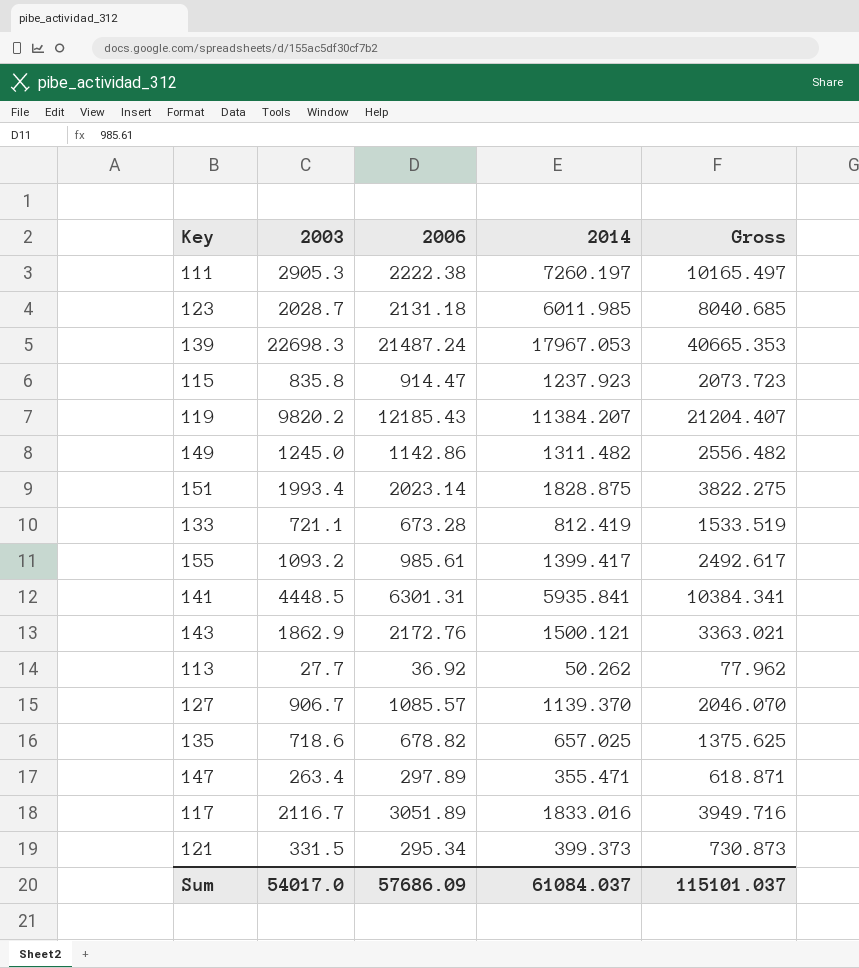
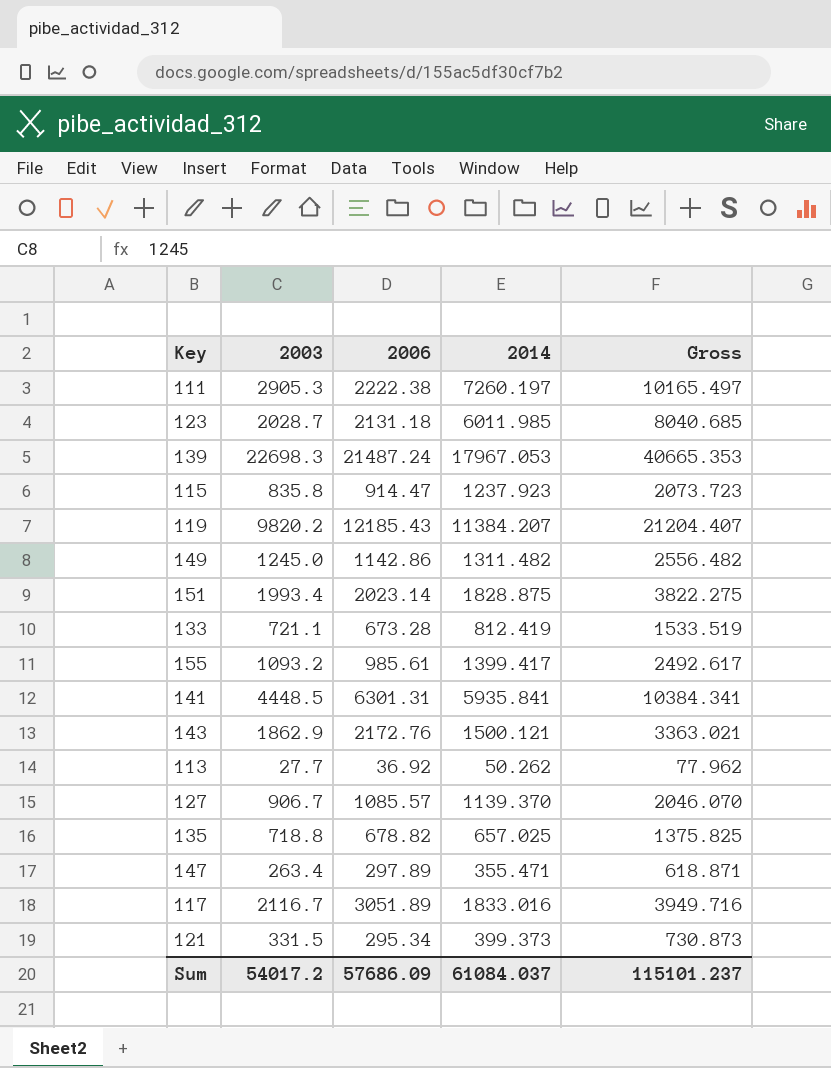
135 | 2003: 718.6 -> 718.8
135 | Gross: 1375.625 -> 1375.825
Sum | 2003: 54017.0 -> 54017.2
Sum | Gross: 115101.037 -> 115101.237

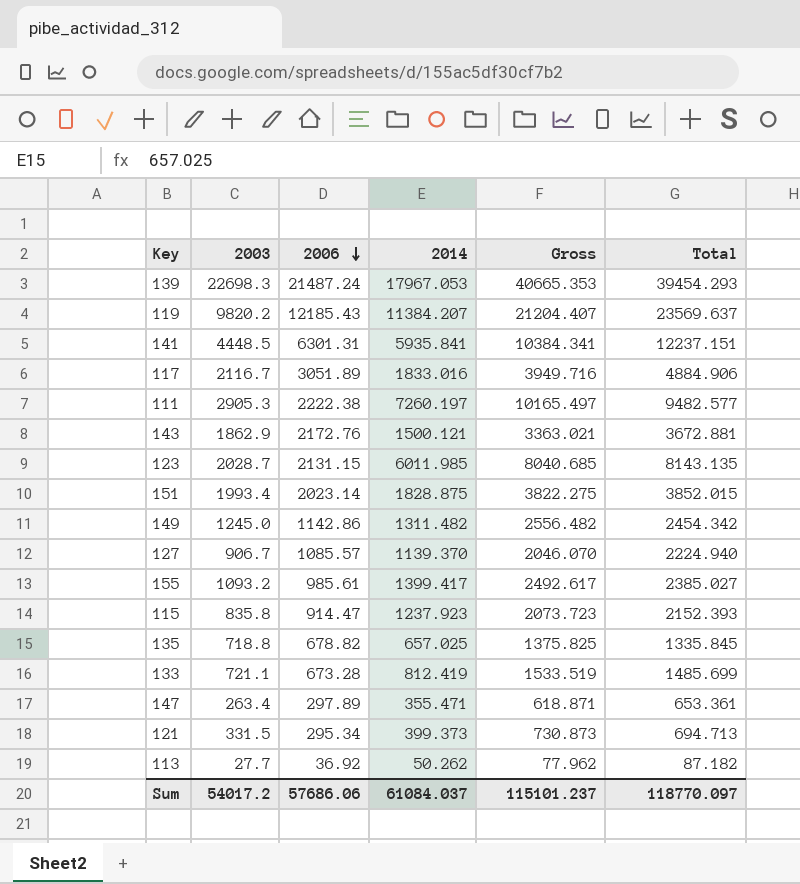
row order: none -> 2006 descending
column Total | formula: none -> [2006] + [2014]
123 | 2006: 2131.18 -> 2131.15
Sum | 2006: 57686.09 -> 57686.06

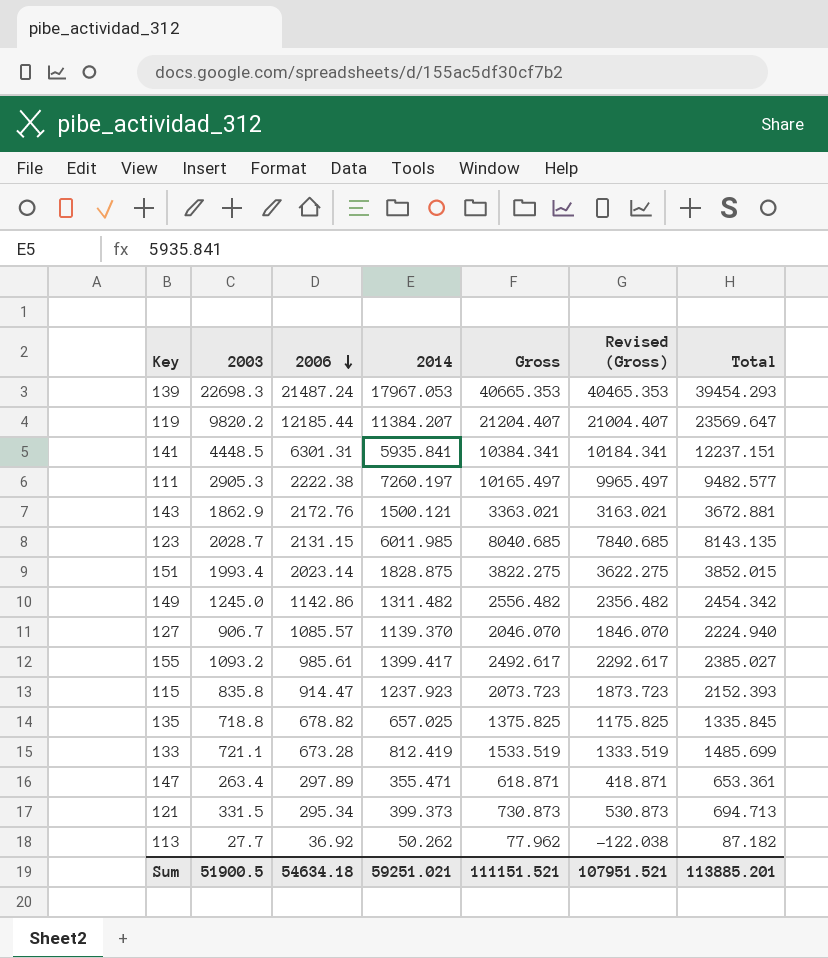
column Revised (Gross) | formula: none -> [Gross] - 200
row 117: 2116.7 | 3051.89 | 1833.016 | 3949.716 | 4884.906 -> none
119 | 2006: 12185.43 -> 12185.44
119 | Total: 23569.637 -> 23569.647
Sum | 2003: 54017.2 -> 51900.5
Sum | 2006: 57686.06 -> 54634.18
Sum | 2014: 61084.037 -> 59251.021
Sum | Gross: 115101.237 -> 111151.521
Sum | Total: 118770.097 -> 113885.201

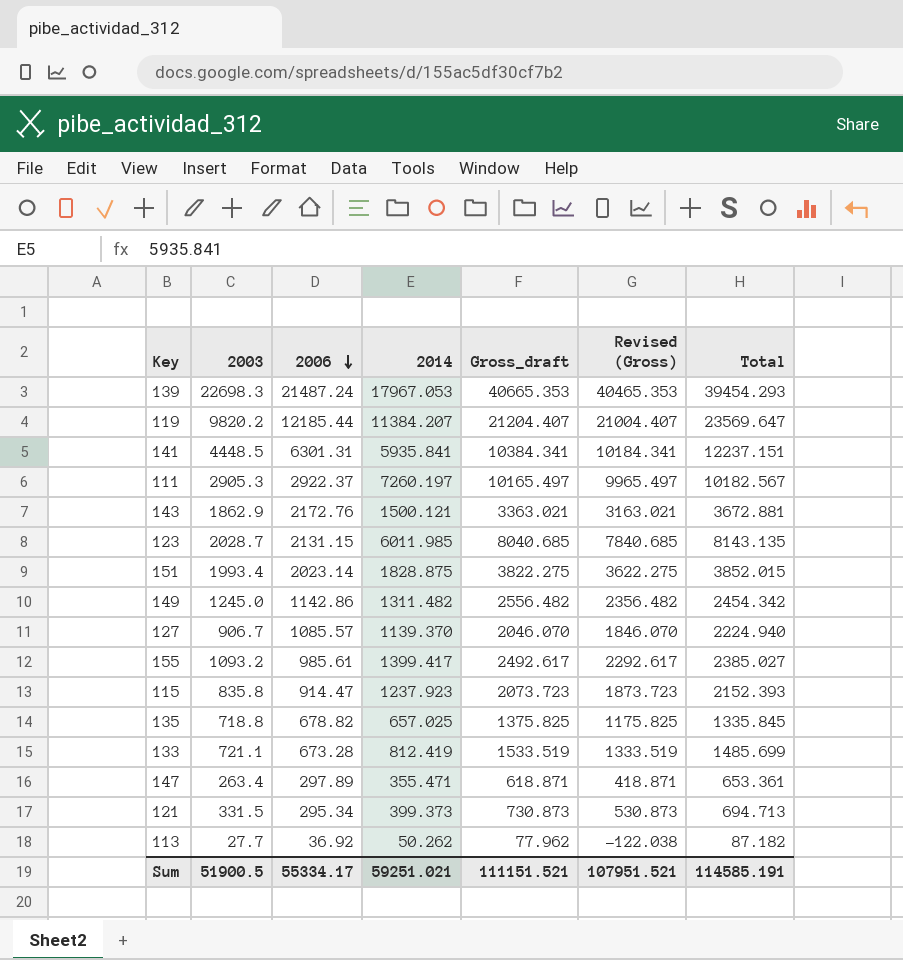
column name: Gross -> Gross_draft
111 | 2006: 2222.38 -> 2922.37
111 | Total: 9482.577 -> 10182.567
Sum | 2006: 54634.18 -> 55334.17
Sum | Total: 113885.201 -> 114585.191

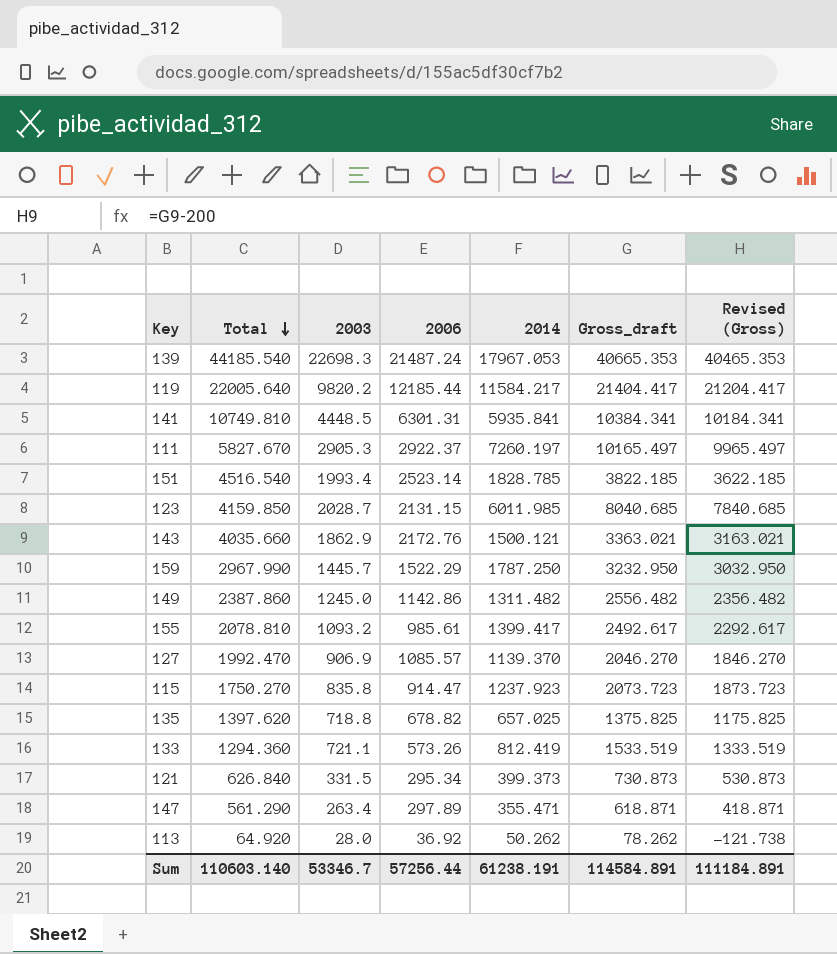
row order: 2006 descending -> Total descending
column Total | formula: [2006] + [2014] -> [2003] + [2006]
column Total | position: 7 -> 2
119 | 2014: 11384.207 -> 11584.217
119 | Gross_draft: 21204.407 -> 21404.417
119 | Revised (Gross): 21004.407 -> 21204.417
151 | 2006: 2023.14 -> 2523.14
151 | 2014: 1828.875 -> 1828.785
151 | Gross_draft: 3822.275 -> 3822.185
151 | Revised (Gross): 3622.275 -> 3622.185
row 159: none -> 2967.990 | 1445.7 | 1522.29 | 1787.250 | 3232.950 | 3032.950
127 | 2003: 906.7 -> 906.9
127 | Gross_draft: 2046.070 -> 2046.270
127 | Revised (Gross): 1846.070 -> 1846.270
133 | 2006: 673.28 -> 573.26
113 | 2003: 27.7 -> 28.0
113 | Gross_draft: 77.962 -> 78.262
113 | Revised (Gross): -122.038 -> -121.738
Sum | Total: 114585.191 -> 110603.140
Sum | 2003: 51900.5 -> 53346.7
Sum | 2006: 55334.17 -> 57256.44
Sum | 2014: 59251.021 -> 61238.191
Sum | Gross_draft: 111151.521 -> 114584.891
Sum | Revised (Gross): 107951.521 -> 111184.891

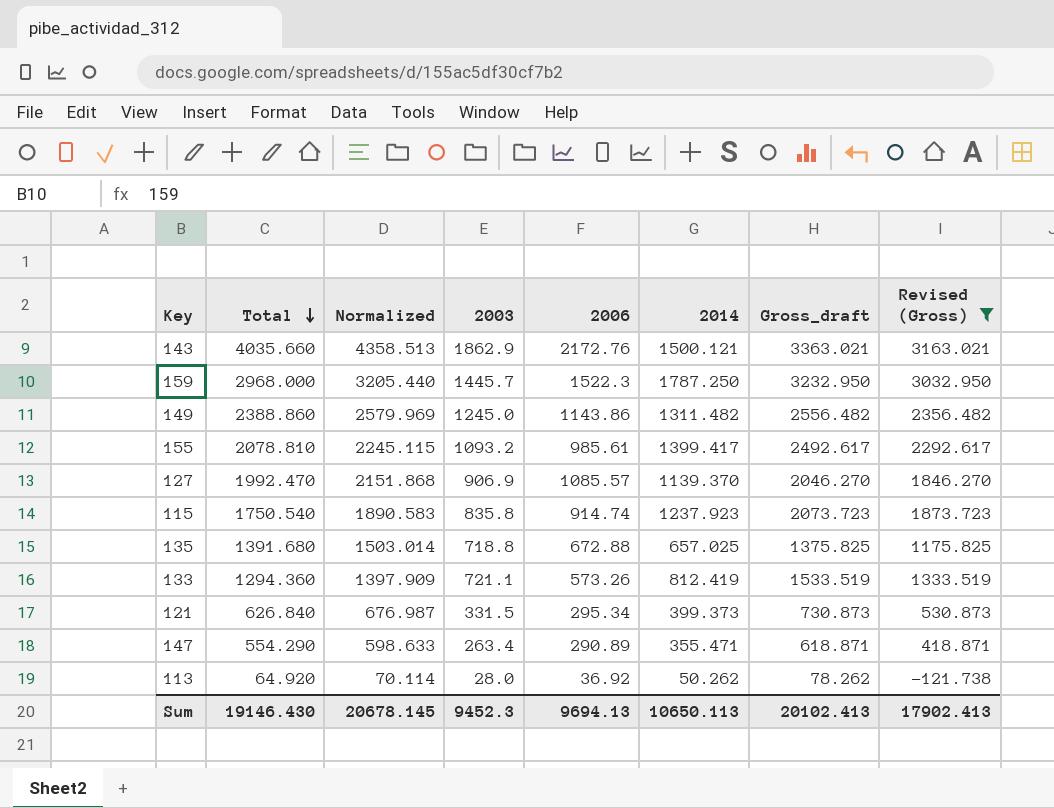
filter: none -> Revised (Gross) <= 3163.021
column Normalized | formula: none -> [Total] * 1.08
159 | Total: 2967.990 -> 2968.000
159 | 2006: 1522.29 -> 1522.3
149 | Total: 2387.860 -> 2388.860
149 | 2006: 1142.86 -> 1143.86
115 | Total: 1750.270 -> 1750.540
115 | 2006: 914.47 -> 914.74
135 | Total: 1397.620 -> 1391.680
135 | 2006: 678.82 -> 672.88
147 | Total: 561.290 -> 554.290
147 | 2006: 297.89 -> 290.89
Sum | Total: 110603.140 -> 19146.430
Sum | 2003: 53346.7 -> 9452.3
Sum | 2006: 57256.44 -> 9694.13
Sum | 2014: 61238.191 -> 10650.113
Sum | Gross_draft: 114584.891 -> 20102.413
Sum | Revised (Gross): 111184.891 -> 17902.413

